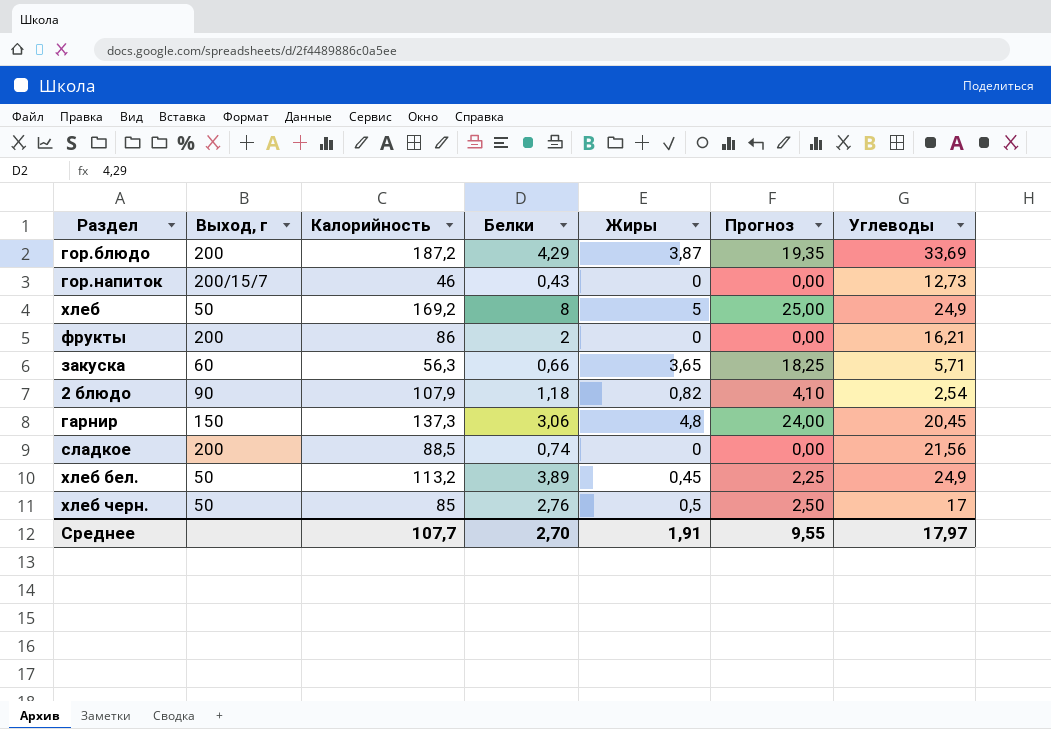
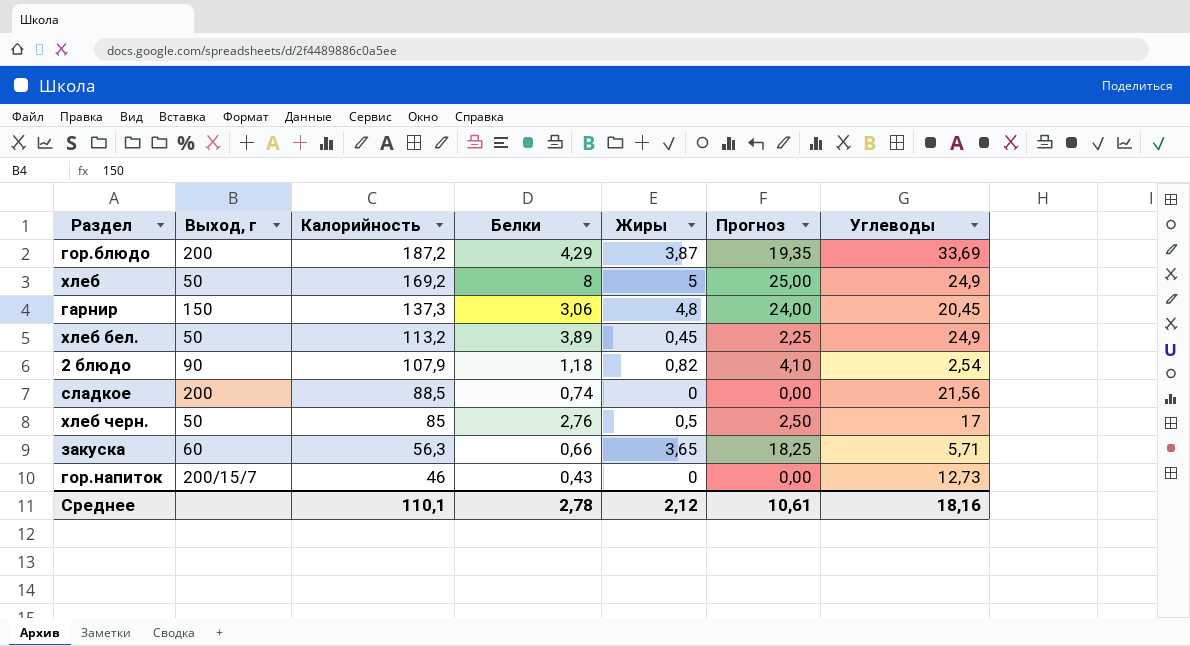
row order: none -> Калорийность descending
row фрукты: 200 | 86 | 2 | 0 | 0,00 | 16,21 -> none
Среднее | Калорийность: 107,7 -> 110,1
Среднее | Белки: 2,70 -> 2,78
Среднее | Жиры: 1,91 -> 2,12
Среднее | Прогноз: 9,55 -> 10,61
Среднее | Углеводы: 17,97 -> 18,16

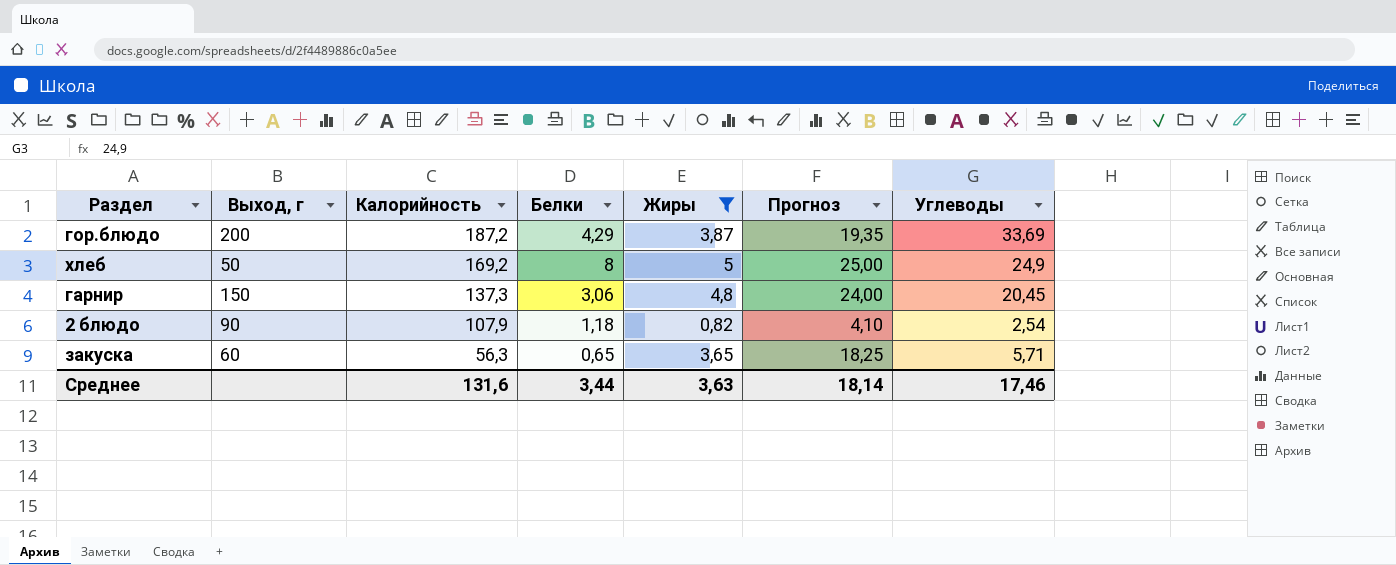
filter: none -> Жиры >= 0,82
закуска | Белки: 0,66 -> 0,65
Среднее | Калорийность: 110,1 -> 131,6
Среднее | Белки: 2,78 -> 3,44
Среднее | Жиры: 2,12 -> 3,63
Среднее | Прогноз: 10,61 -> 18,14
Среднее | Углеводы: 18,16 -> 17,46

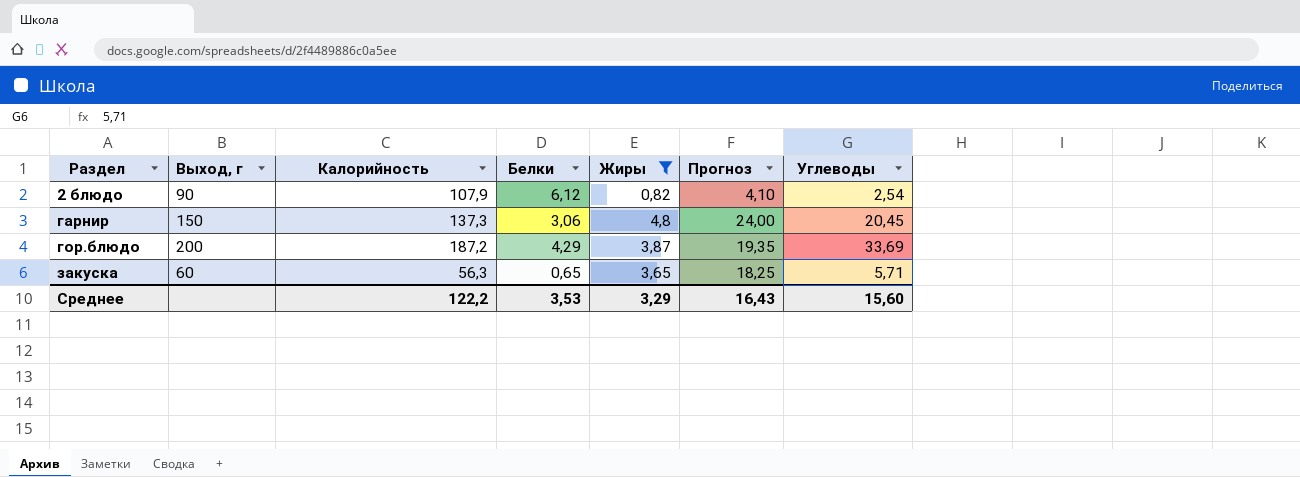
row order: Калорийность descending -> Раздел ascending
row хлеб: 50 | 169,2 | 8 | 5 | 25,00 | 24,9 -> none
2 блюдо | Белки: 1,18 -> 6,12
Среднее | Калорийность: 131,6 -> 122,2
Среднее | Белки: 3,44 -> 3,53
Среднее | Жиры: 3,63 -> 3,29
Среднее | Прогноз: 18,14 -> 16,43
Среднее | Углеводы: 17,46 -> 15,60

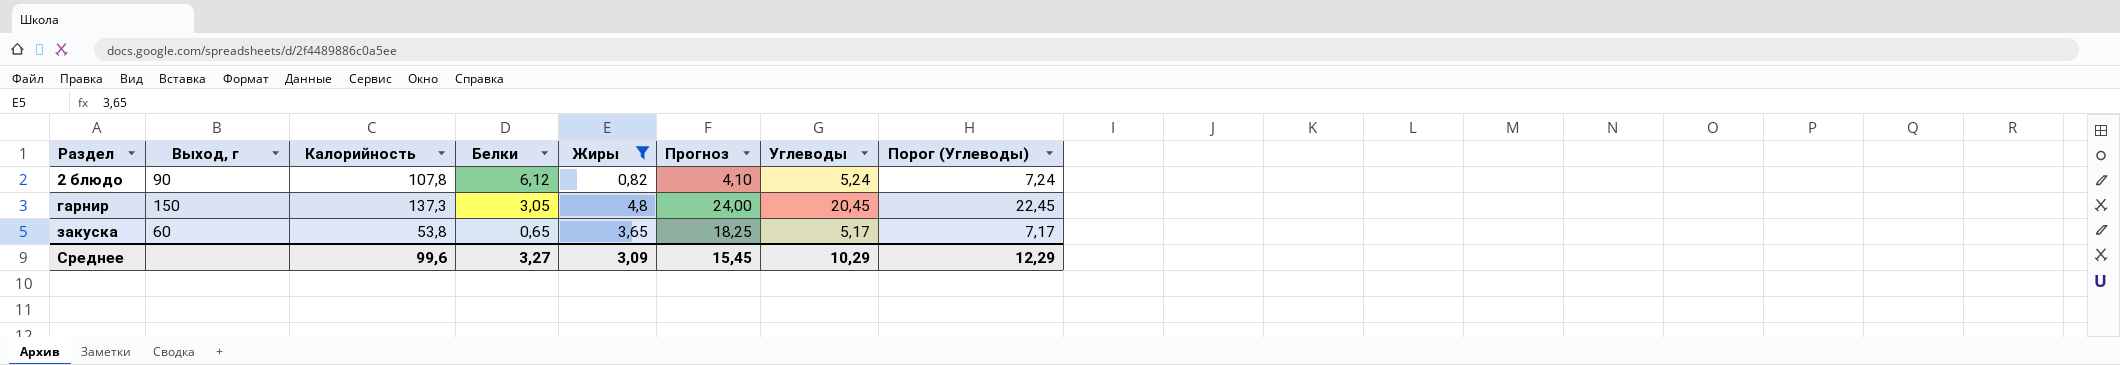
column Порог (Углеводы) | formula: none -> [Углеводы] + 2
row гор.блюдо: 200 | 187,2 | 4,29 | 3,87 | 19,35 | 33,69 -> none
2 блюдо | Калорийность: 107,9 -> 107,8
2 блюдо | Углеводы: 2,54 -> 5,24
гарнир | Белки: 3,06 -> 3,05
закуска | Калорийность: 56,3 -> 53,8
закуска | Углеводы: 5,71 -> 5,17
Среднее | Калорийность: 122,2 -> 99,6
Среднее | Белки: 3,53 -> 3,27
Среднее | Жиры: 3,29 -> 3,09
Среднее | Прогноз: 16,43 -> 15,45
Среднее | Углеводы: 15,60 -> 10,29

